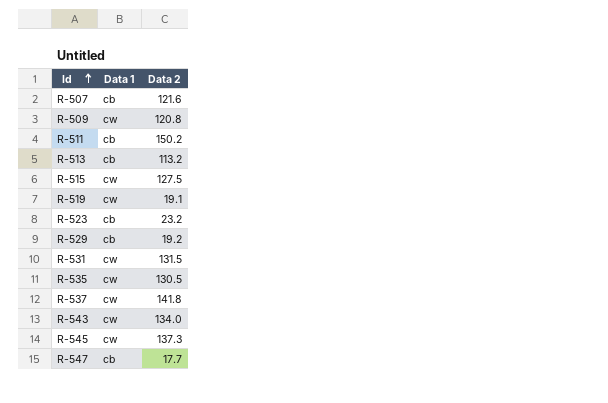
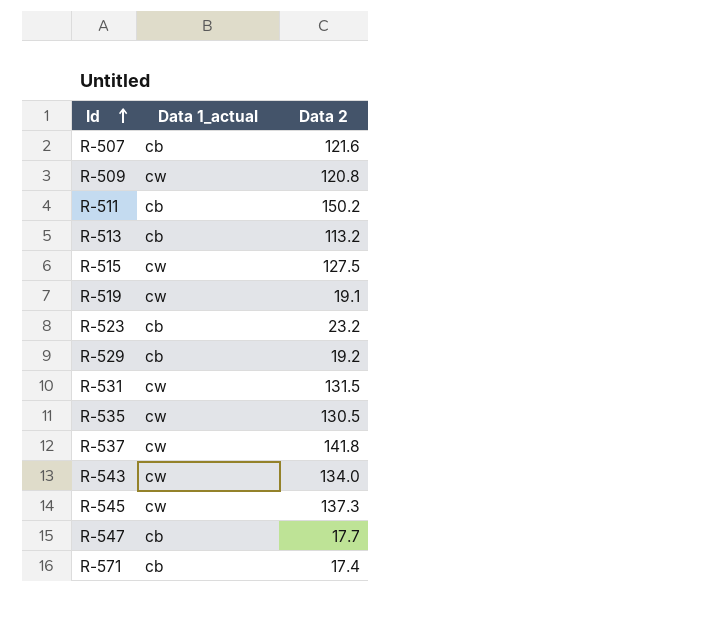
column name: Data 1 -> Data 1_actual
row R-571: none -> cb | 17.4

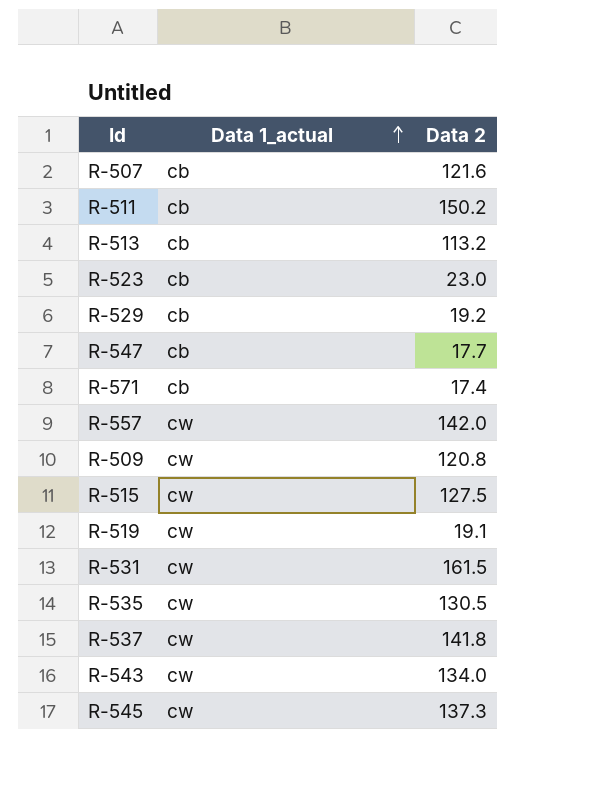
row order: Id ascending -> Data 1_actual ascending
R-523 | Data 2: 23.2 -> 23.0
row R-557: none -> cw | 142.0
R-531 | Data 2: 131.5 -> 161.5

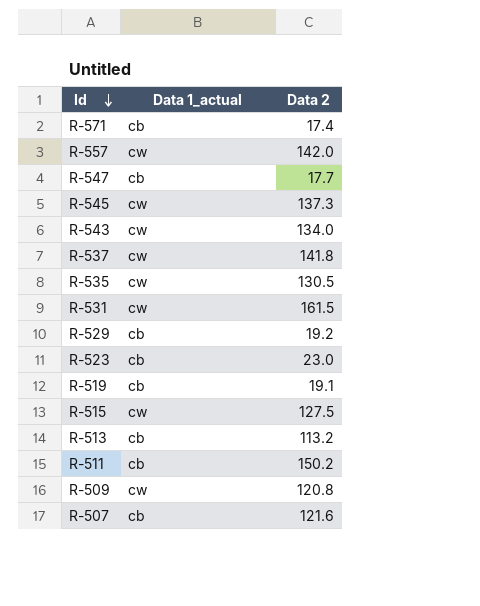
row order: Data 1_actual ascending -> Id descending
R-519 | Data 1_actual: cw -> cb

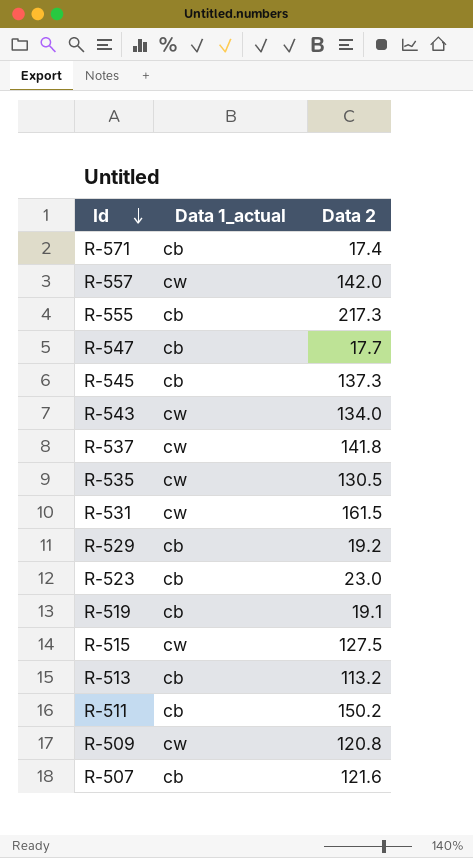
row R-555: none -> cb | 217.3
R-545 | Data 1_actual: cw -> cb

